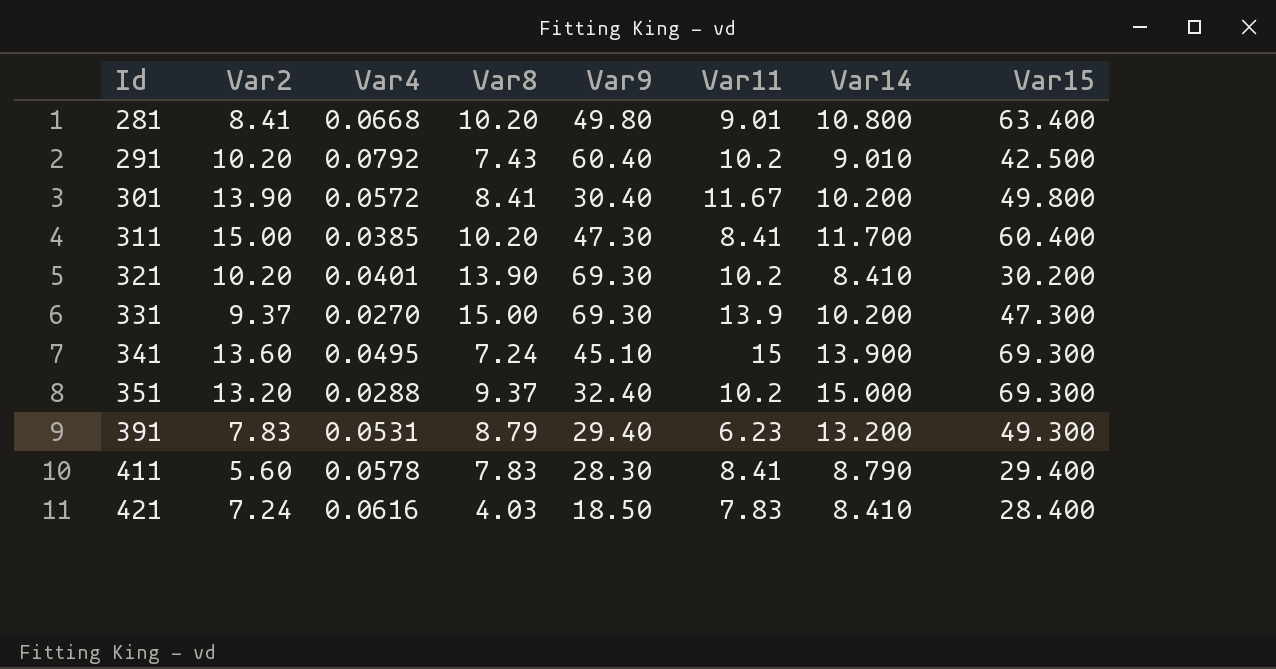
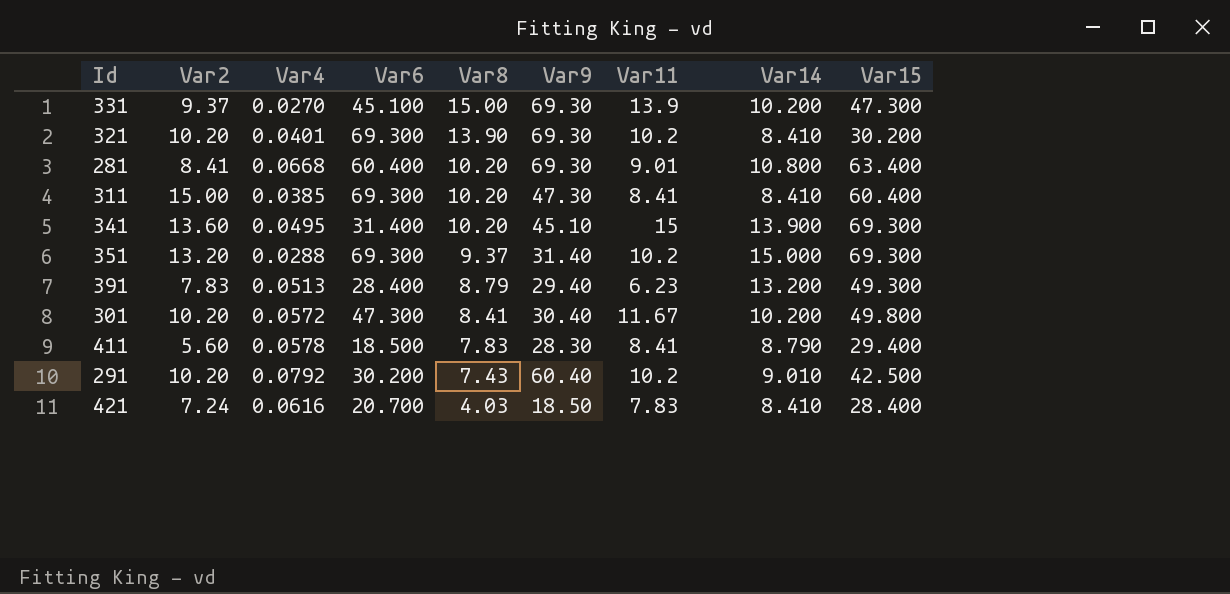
row order: Id ascending -> Var8 descending
column Var6 | position: none -> 4
281 | Var9: 49.80 -> 69.30
311 | Var14: 11.700 -> 8.410
341 | Var8: 7.24 -> 10.20
351 | Var9: 32.40 -> 31.40
391 | Var4: 0.0531 -> 0.0513
301 | Var2: 13.90 -> 10.20

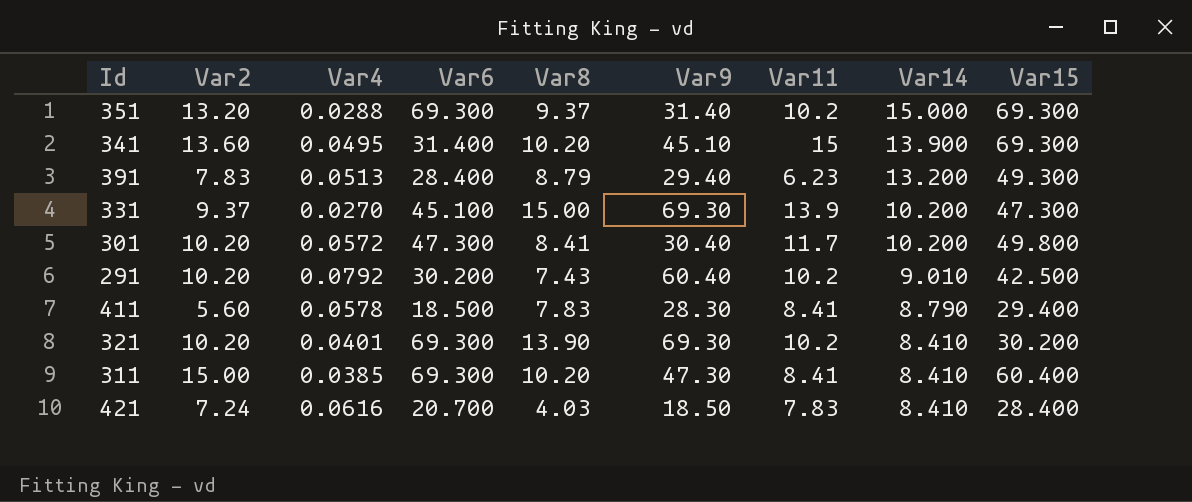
row order: Var8 descending -> Var14 descending
row 281: 8.41 | 0.0668 | 60.400 | 10.20 | 69.30 | 9.01 | 10.800 | 63.400 -> none
301 | Var11: 11.67 -> 11.7

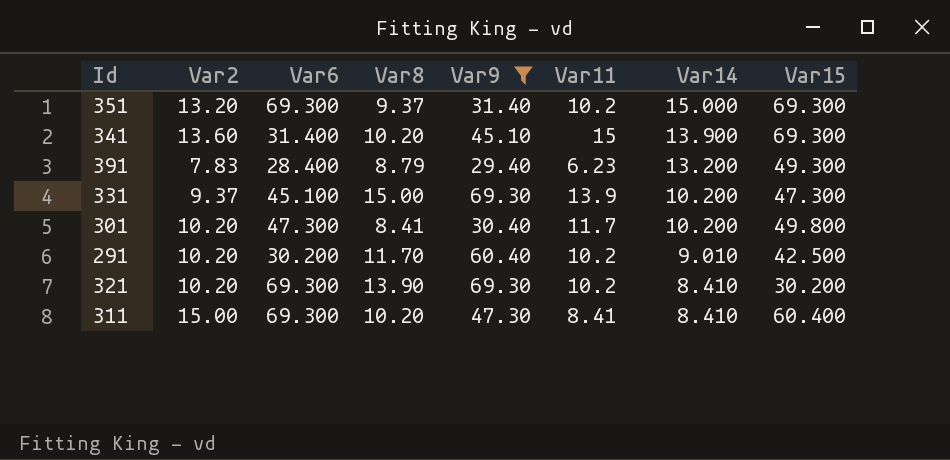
filter: none -> Var9 >= 29.40
column Var4 | position: 3 -> none
291 | Var8: 7.43 -> 11.70

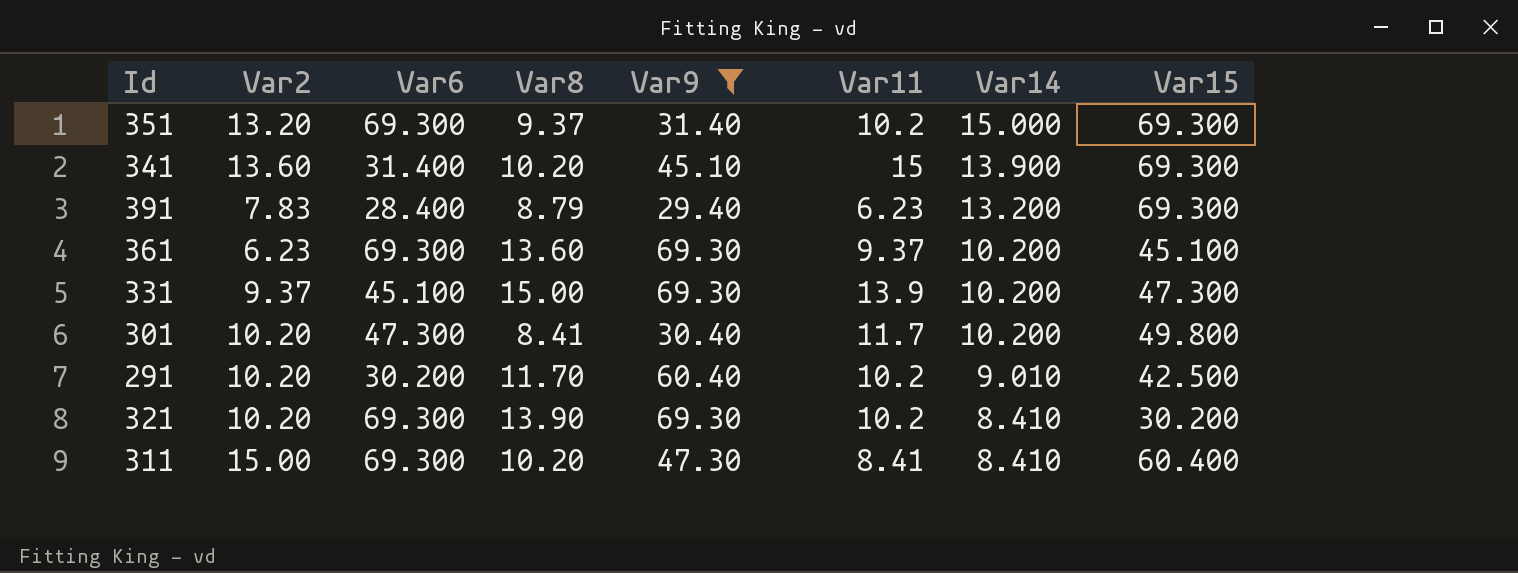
391 | Var15: 49.300 -> 69.300
row 361: none -> 6.23 | 69.300 | 13.60 | 69.30 | 9.37 | 10.200 | 45.100

